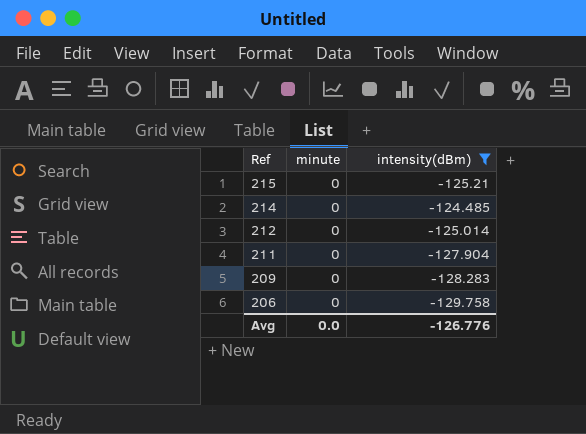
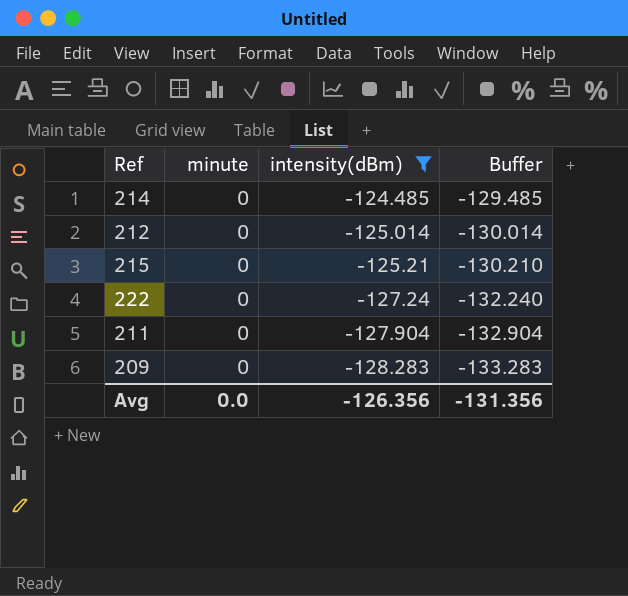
row order: Ref descending -> intensity(dBm) descending
column Buffer | formula: none -> [intensity(dBm)] - 5
row 206: 0 | -129.758 -> none
row 222: none -> 0 | -127.24 | -132.240
Avg | intensity(dBm): -126.776 -> -126.356

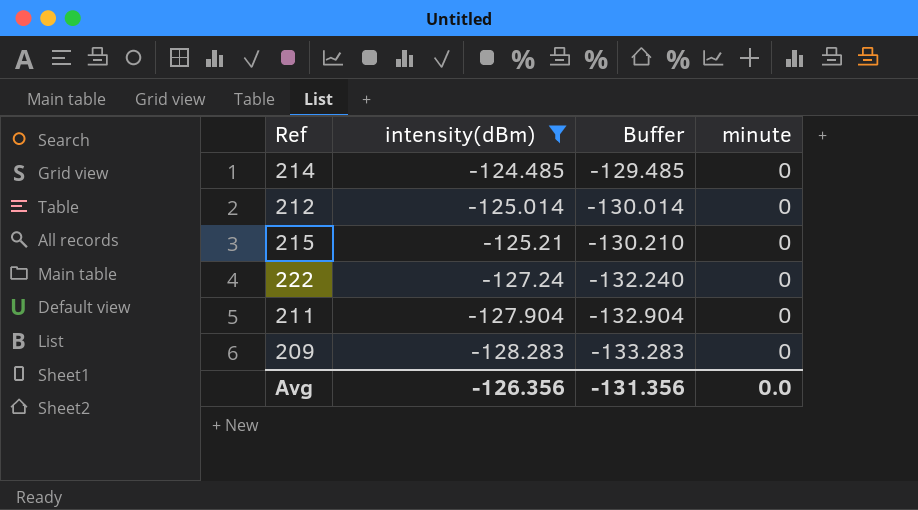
column minute | position: 2 -> 4

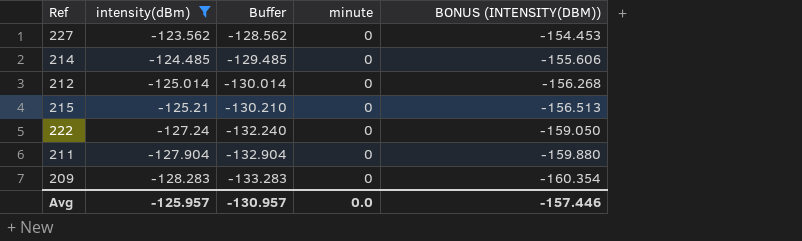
column BONUS (INTENSITY(DBM)) | formula: none -> [intensity(dBm)] * 1.25
row 227: none -> -123.562 | -128.562 | 0 | -154.453
Avg | intensity(dBm): -126.356 -> -125.957
Avg | Buffer: -131.356 -> -130.957

